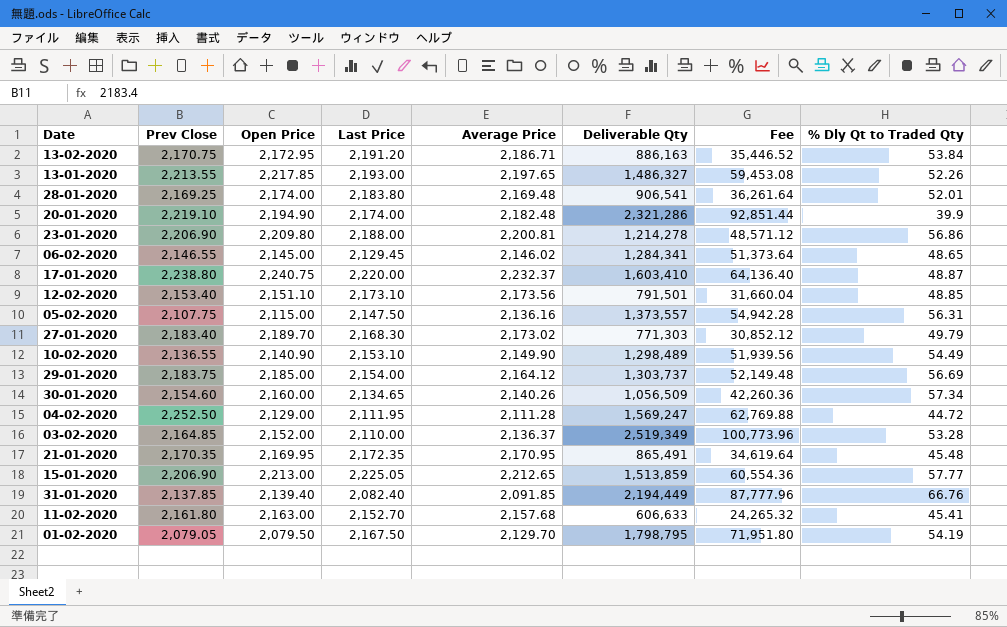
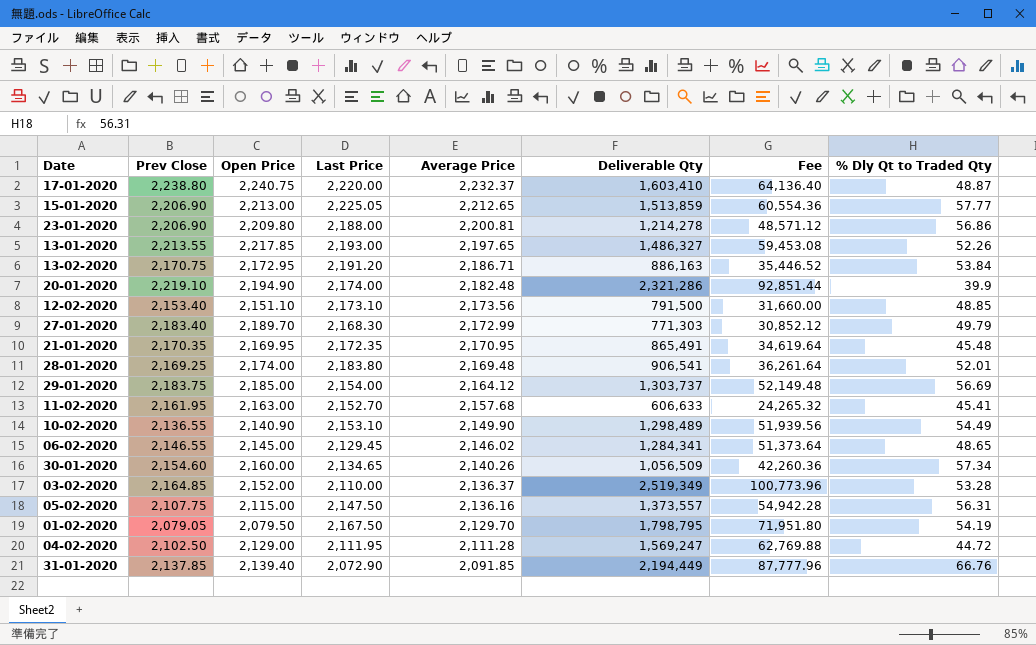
row order: none -> Average Price descending
12-02-2020 | Deliverable Qty: 791,501 -> 791,500
12-02-2020 | Fee: 31,660.04 -> 31,660.00
27-01-2020 | Average Price: 2,173.02 -> 2,172.99
11-02-2020 | Prev Close: 2,161.80 -> 2,161.95
04-02-2020 | Prev Close: 2,252.50 -> 2,102.50
31-01-2020 | Last Price: 2,082.40 -> 2,072.90

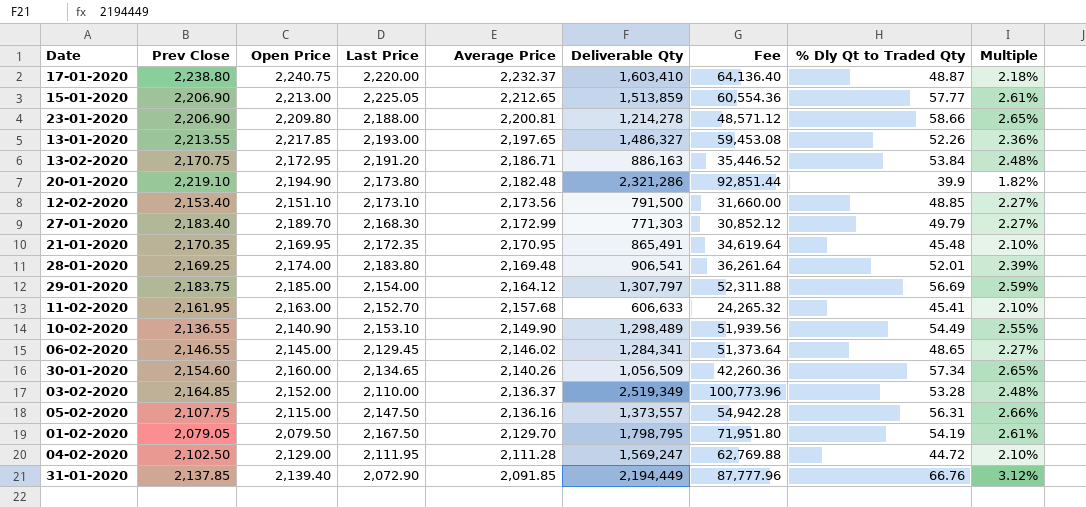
column Multiple | formula: none -> [% Dly Qt to Traded Qty] / [Open Price]
23-01-2020 | % Dly Qt to Traded Qty: 56.86 -> 58.66
20-01-2020 | Last Price: 2,174.00 -> 2,173.80
29-01-2020 | Deliverable Qty: 1,303,737 -> 1,307,797
29-01-2020 | Fee: 52,149.48 -> 52,311.88

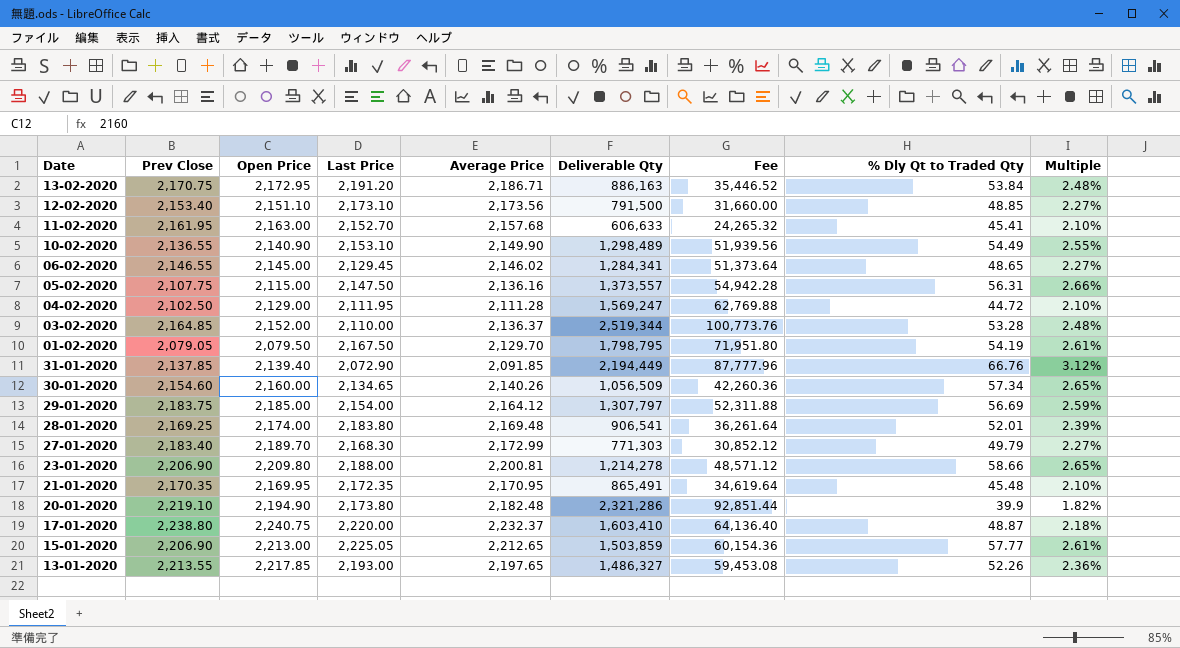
row order: Average Price descending -> Date descending
03-02-2020 | Deliverable Qty: 2,519,349 -> 2,519,344
03-02-2020 | Fee: 100,773.96 -> 100,773.76
15-01-2020 | Deliverable Qty: 1,513,859 -> 1,503,859
15-01-2020 | Fee: 60,554.36 -> 60,154.36

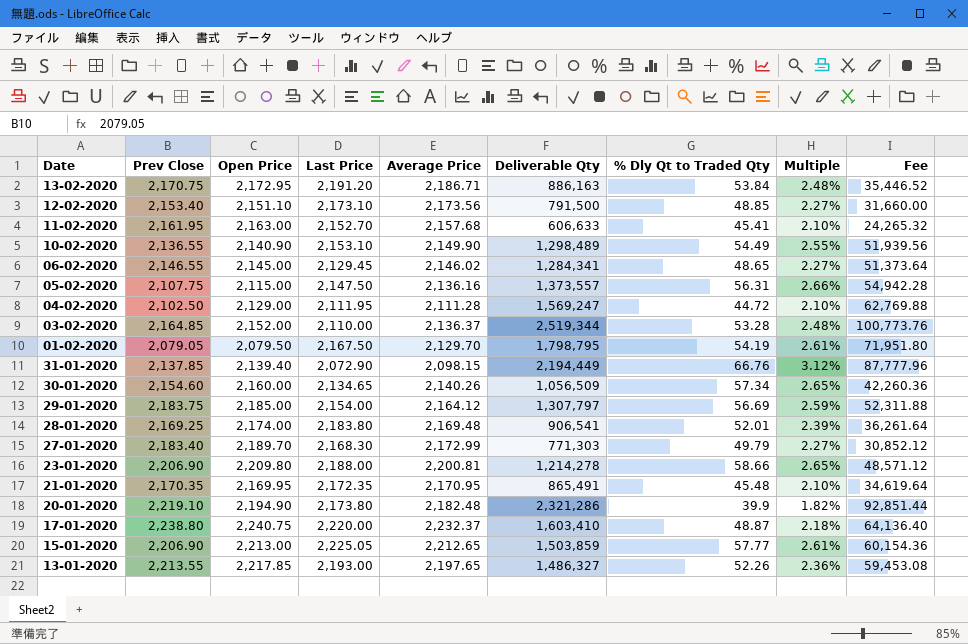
column Fee | position: 7 -> 9
31-01-2020 | Average Price: 2,091.85 -> 2,098.15

